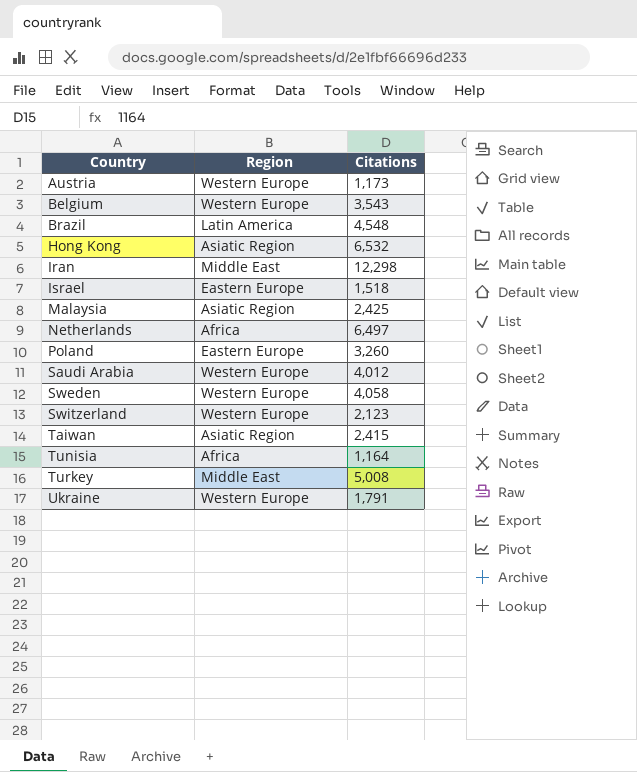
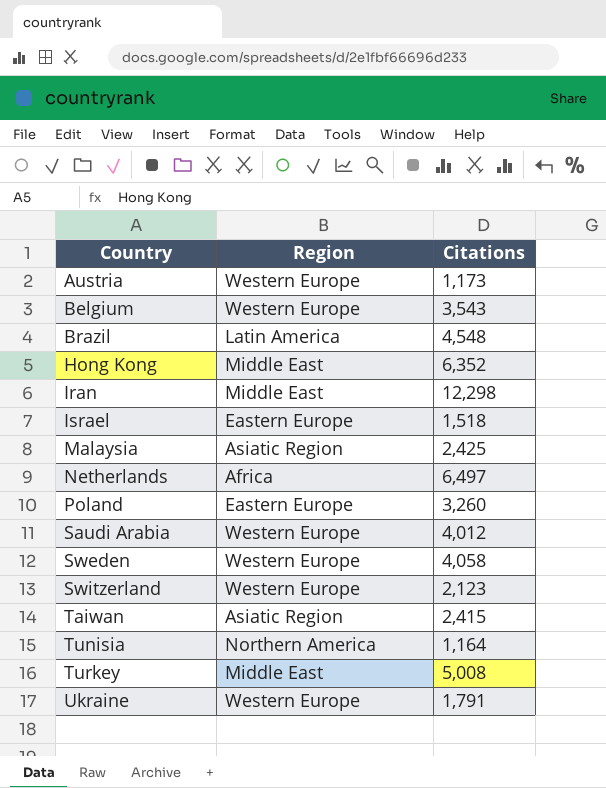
Hong Kong | Region: Asiatic Region -> Middle East
Hong Kong | Citations: 6,532 -> 6,352
Tunisia | Region: Africa -> Northern America

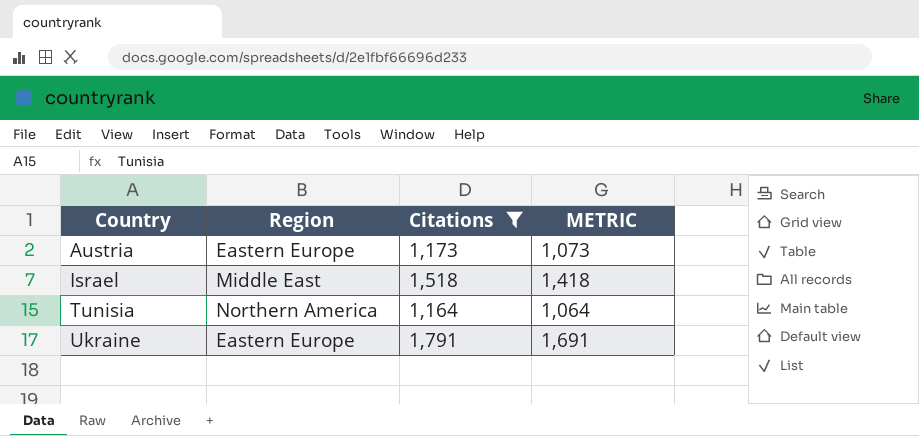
filter: none -> Citations <= 1,791
column METRIC | formula: none -> [Citations] - 100
Austria | Region: Western Europe -> Eastern Europe
Israel | Region: Eastern Europe -> Middle East
Ukraine | Region: Western Europe -> Eastern Europe

